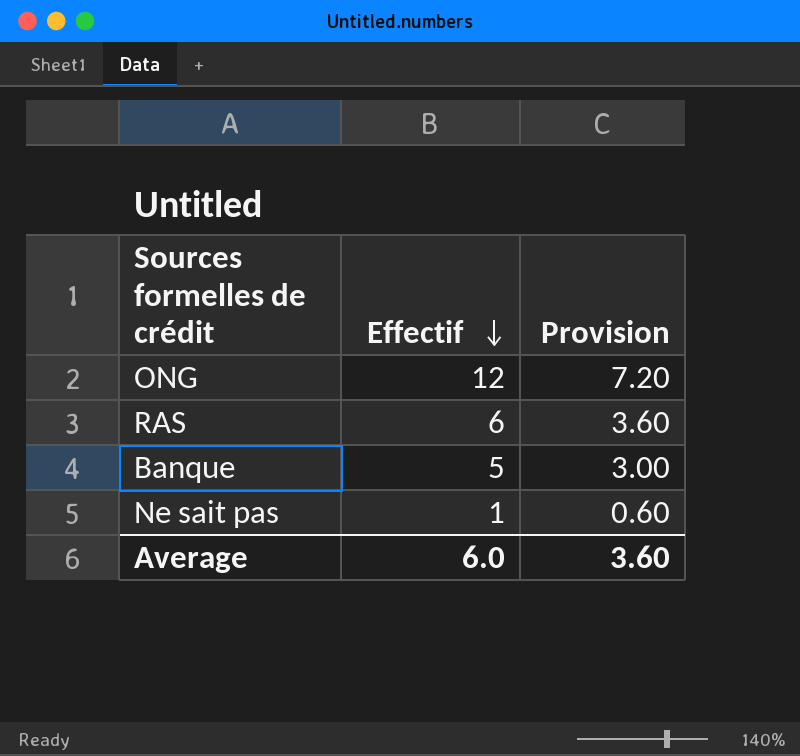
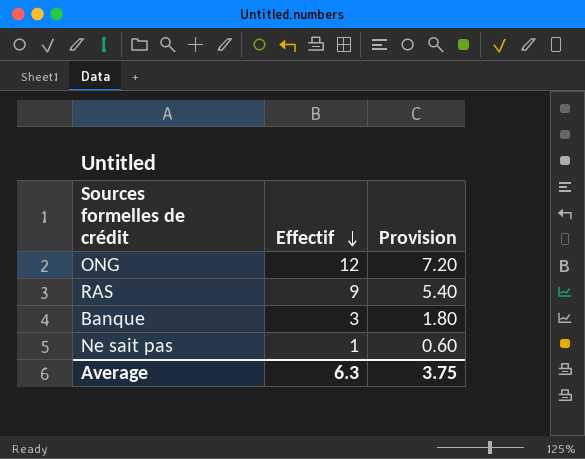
RAS | Effectif: 6 -> 9
RAS | Provision: 3.60 -> 5.40
Banque | Effectif: 5 -> 3
Banque | Provision: 3.00 -> 1.80
Average | Effectif: 6.0 -> 6.3
Average | Provision: 3.60 -> 3.75

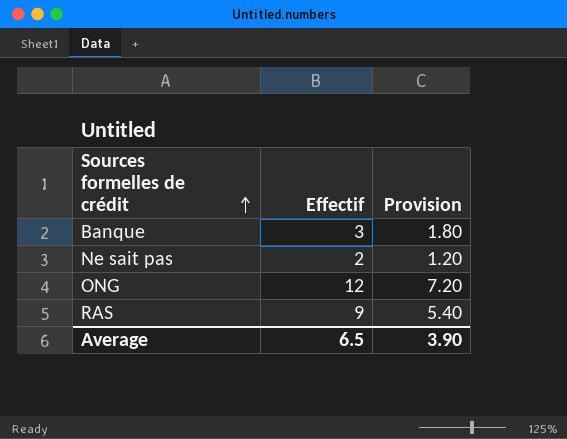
row order: Effectif descending -> Sources formelles de crédit ascending
Ne sait pas | Effectif: 1 -> 2
Ne sait pas | Provision: 0.60 -> 1.20
Average | Effectif: 6.3 -> 6.5
Average | Provision: 3.75 -> 3.90

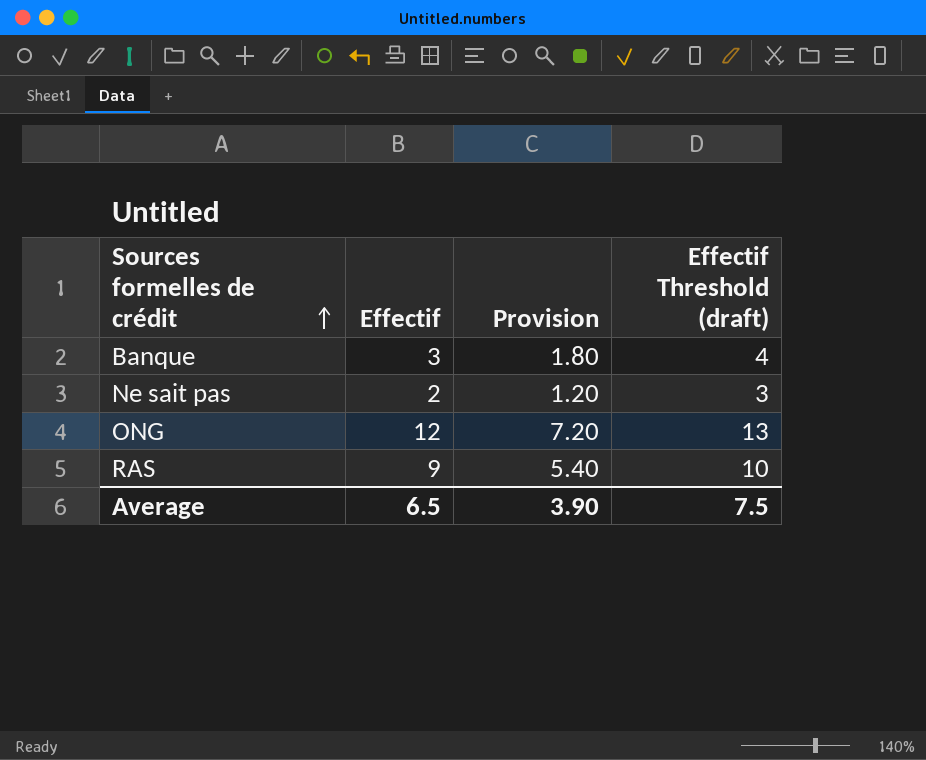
column Effectif Threshold (draft) | formula: none -> [Effectif] + 1

